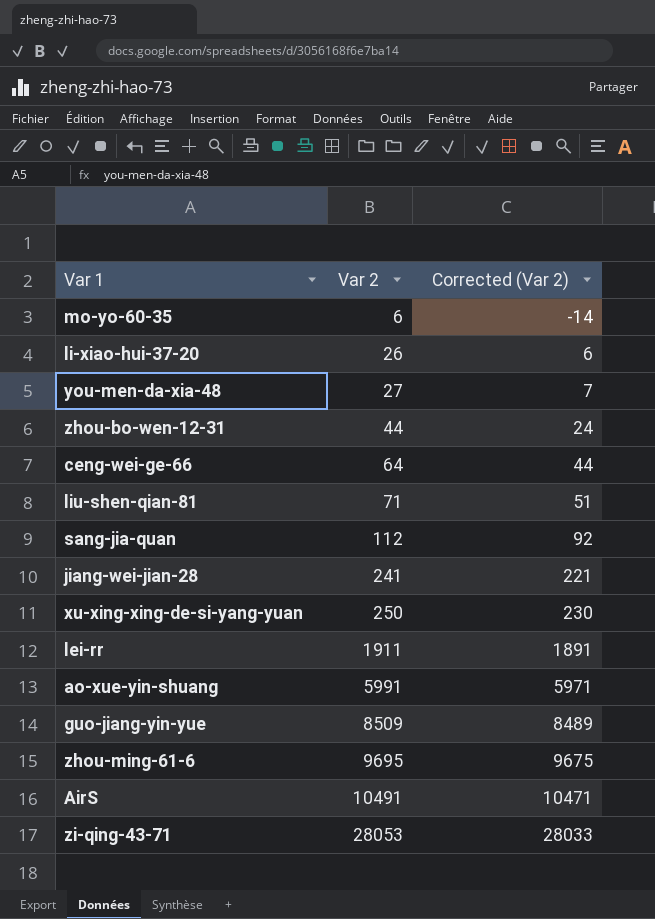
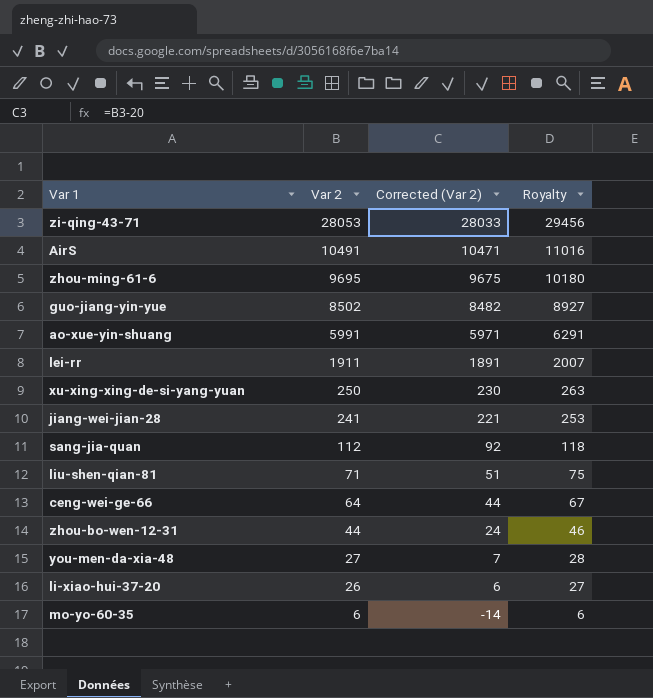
row order: Var 2 ascending -> Var 2 descending
column Royalty | formula: none -> [Var 2] * 1.05
guo-jiang-yin-yue | Var 2: 8509 -> 8502
guo-jiang-yin-yue | Corrected (Var 2): 8489 -> 8482

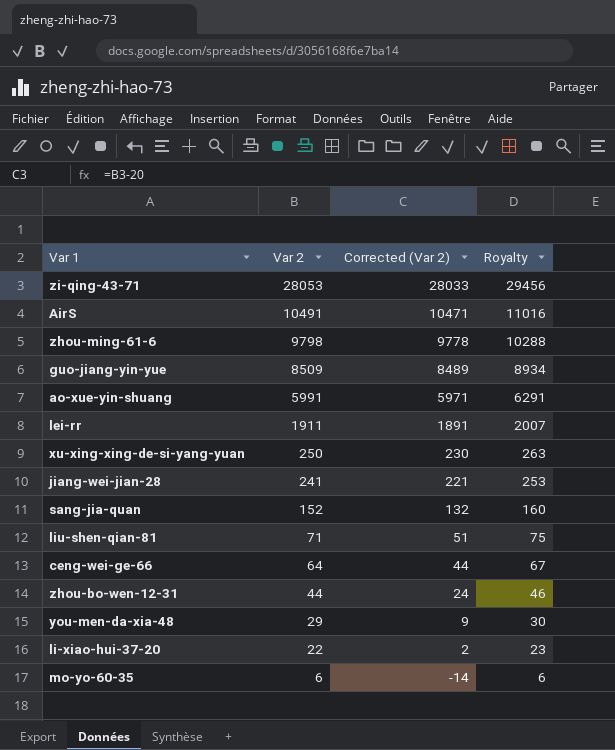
zhou-ming-61-6 | Var 2: 9695 -> 9798
zhou-ming-61-6 | Corrected (Var 2): 9675 -> 9778
zhou-ming-61-6 | Royalty: 10180 -> 10288
guo-jiang-yin-yue | Var 2: 8502 -> 8509
guo-jiang-yin-yue | Corrected (Var 2): 8482 -> 8489
guo-jiang-yin-yue | Royalty: 8927 -> 8934
sang-jia-quan | Var 2: 112 -> 152
sang-jia-quan | Corrected (Var 2): 92 -> 132
sang-jia-quan | Royalty: 118 -> 160
you-men-da-xia-48 | Var 2: 27 -> 29
you-men-da-xia-48 | Corrected (Var 2): 7 -> 9
you-men-da-xia-48 | Royalty: 28 -> 30
li-xiao-hui-37-20 | Var 2: 26 -> 22
li-xiao-hui-37-20 | Corrected (Var 2): 6 -> 2
li-xiao-hui-37-20 | Royalty: 27 -> 23

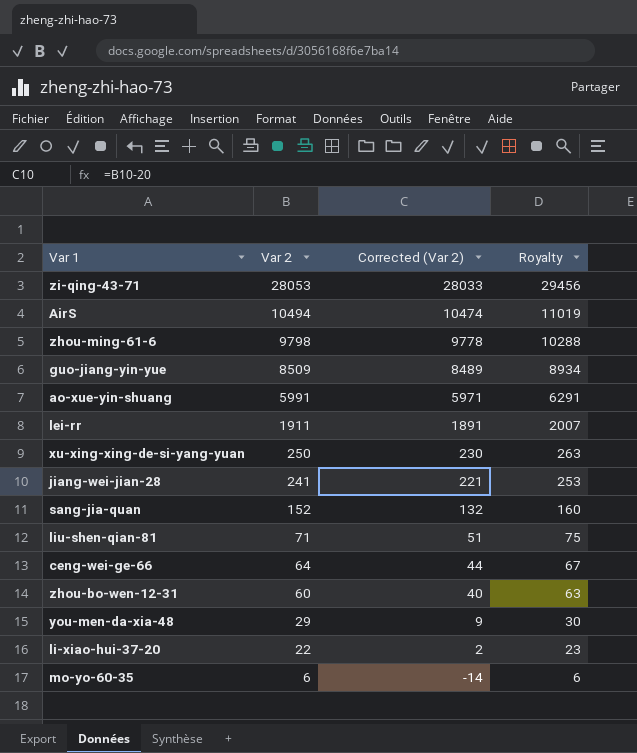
AirS | Var 2: 10491 -> 10494
AirS | Corrected (Var 2): 10471 -> 10474
AirS | Royalty: 11016 -> 11019
zhou-bo-wen-12-31 | Var 2: 44 -> 60
zhou-bo-wen-12-31 | Corrected (Var 2): 24 -> 40
zhou-bo-wen-12-31 | Royalty: 46 -> 63

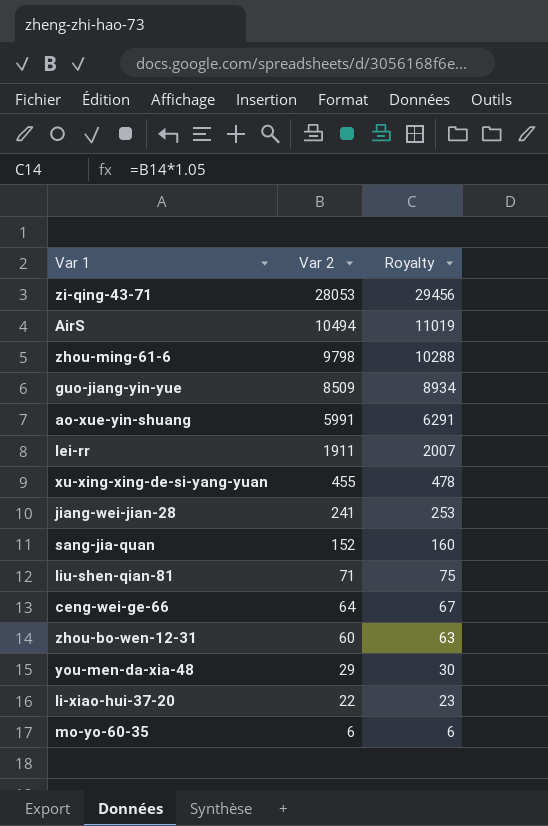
column Corrected (Var 2) | formula: [Var 2] - 20 -> none
xu-xing-xing-de-si-yang-yuan | Var 2: 250 -> 455
xu-xing-xing-de-si-yang-yuan | Royalty: 263 -> 478

